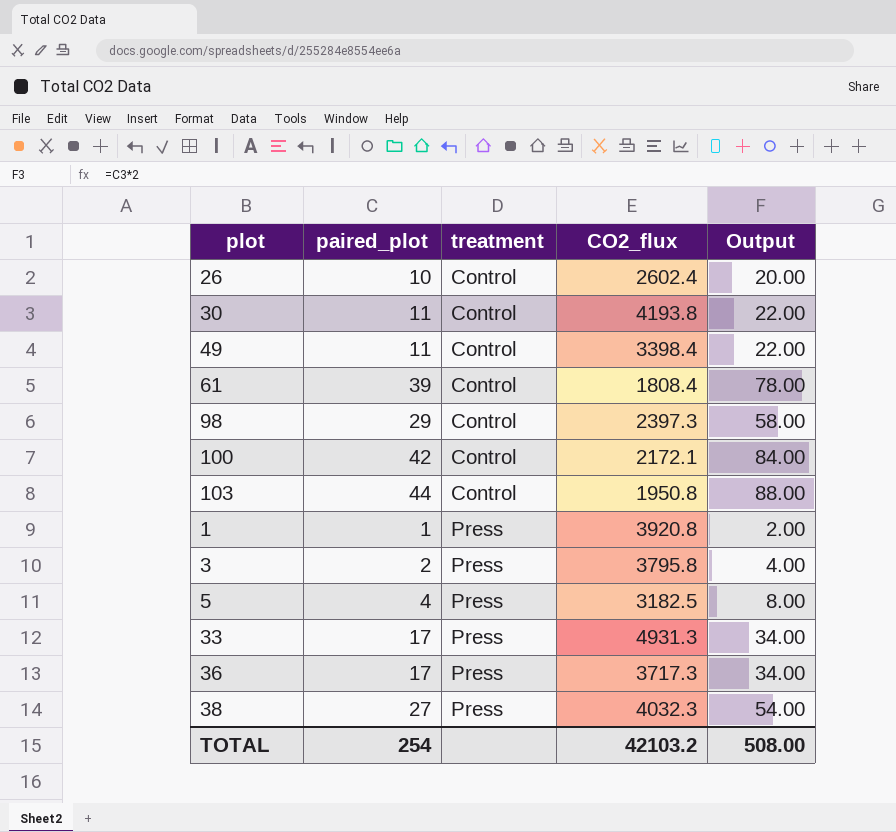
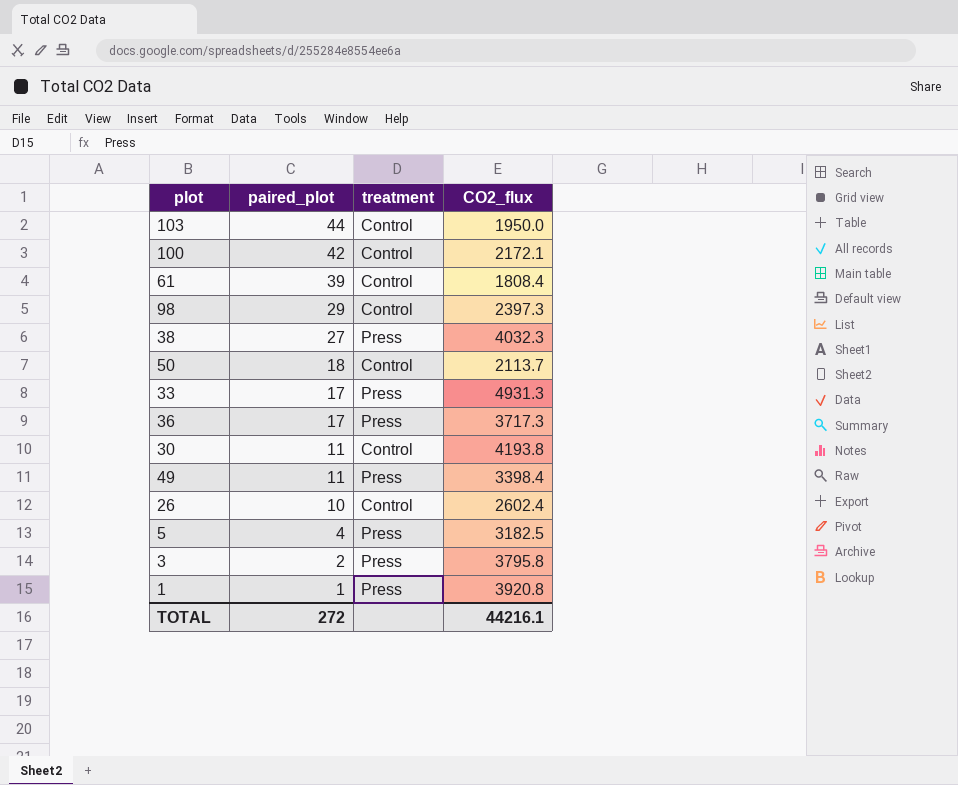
row order: treatment ascending -> paired_plot descending
column Output | formula: [paired_plot] * 2 -> none
103 | CO2_flux: 1950.8 -> 1950.0
row 50: none -> 18 | Control | 2113.7
49 | treatment: Control -> Press
TOTAL | paired_plot: 254 -> 272
TOTAL | CO2_flux: 42103.2 -> 44216.1

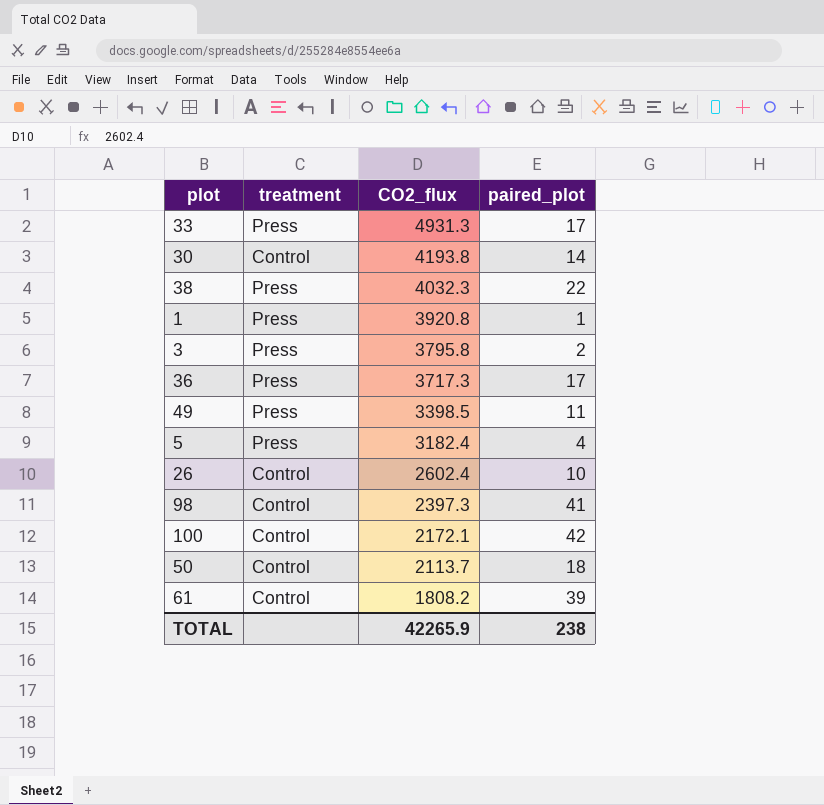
row order: paired_plot descending -> CO2_flux descending
column paired_plot | position: 2 -> 4
row 103: 44 | Control | 1950.0 -> none
30 | paired_plot: 11 -> 14
38 | paired_plot: 27 -> 22
49 | CO2_flux: 3398.4 -> 3398.5
5 | CO2_flux: 3182.5 -> 3182.4
98 | paired_plot: 29 -> 41
61 | CO2_flux: 1808.4 -> 1808.2
TOTAL | CO2_flux: 44216.1 -> 42265.9
TOTAL | paired_plot: 272 -> 238

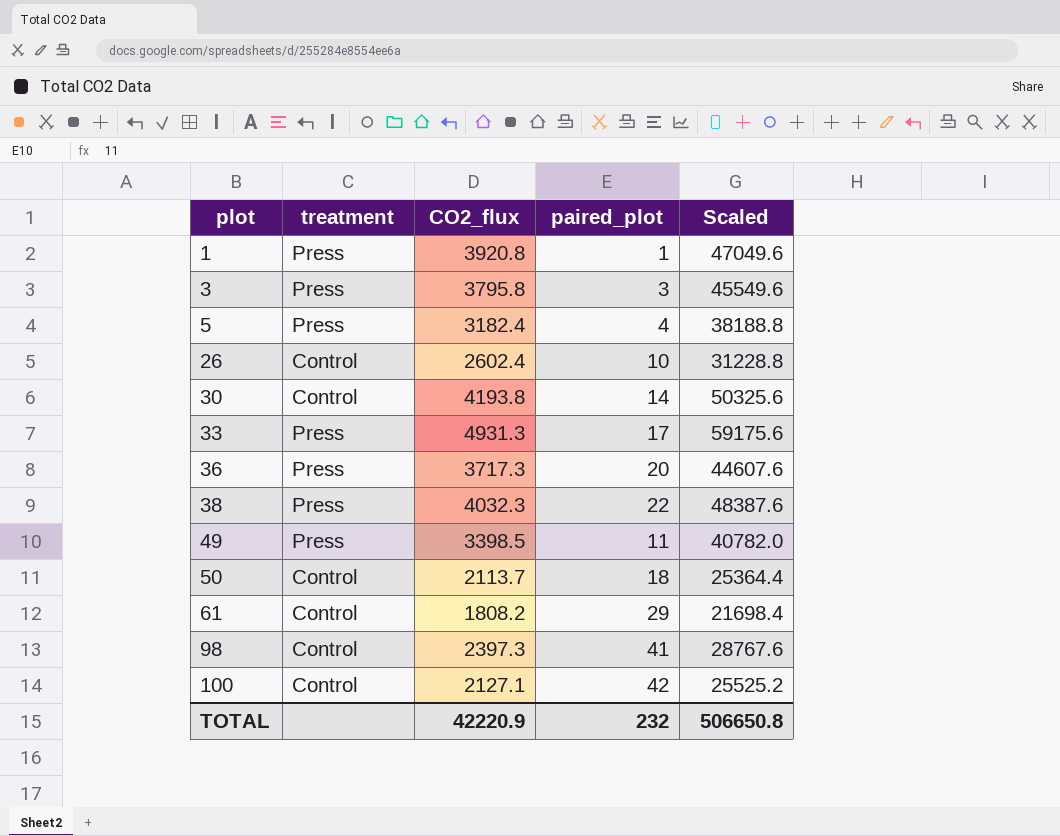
row order: CO2_flux descending -> plot ascending
column Scaled | formula: none -> [CO2_flux] * 12
3 | paired_plot: 2 -> 3
36 | paired_plot: 17 -> 20
61 | paired_plot: 39 -> 29
100 | CO2_flux: 2172.1 -> 2127.1
TOTAL | CO2_flux: 42265.9 -> 42220.9
TOTAL | paired_plot: 238 -> 232

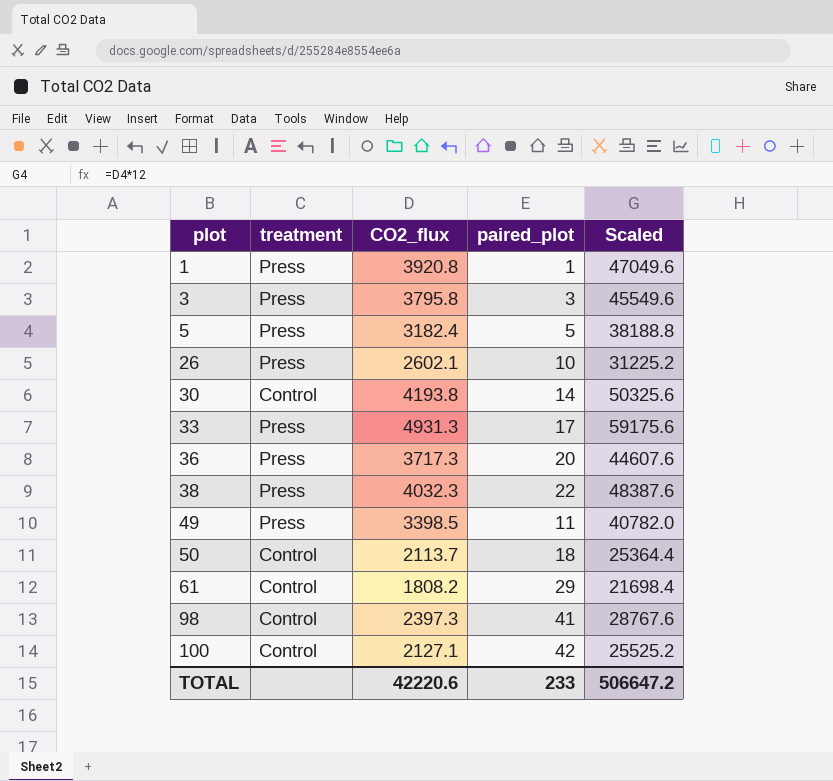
5 | paired_plot: 4 -> 5
26 | treatment: Control -> Press
26 | CO2_flux: 2602.4 -> 2602.1
26 | Scaled: 31228.8 -> 31225.2
TOTAL | CO2_flux: 42220.9 -> 42220.6
TOTAL | paired_plot: 232 -> 233
TOTAL | Scaled: 506650.8 -> 506647.2

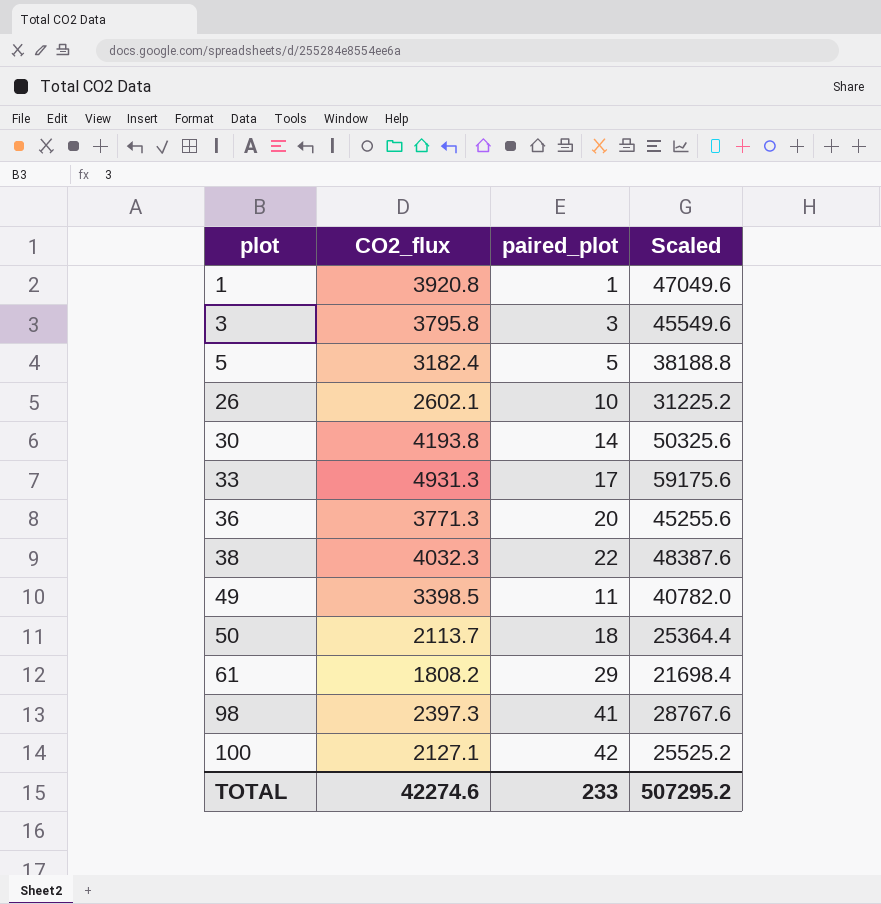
column treatment | position: 2 -> none
36 | CO2_flux: 3717.3 -> 3771.3
36 | Scaled: 44607.6 -> 45255.6
TOTAL | CO2_flux: 42220.6 -> 42274.6
TOTAL | Scaled: 506647.2 -> 507295.2

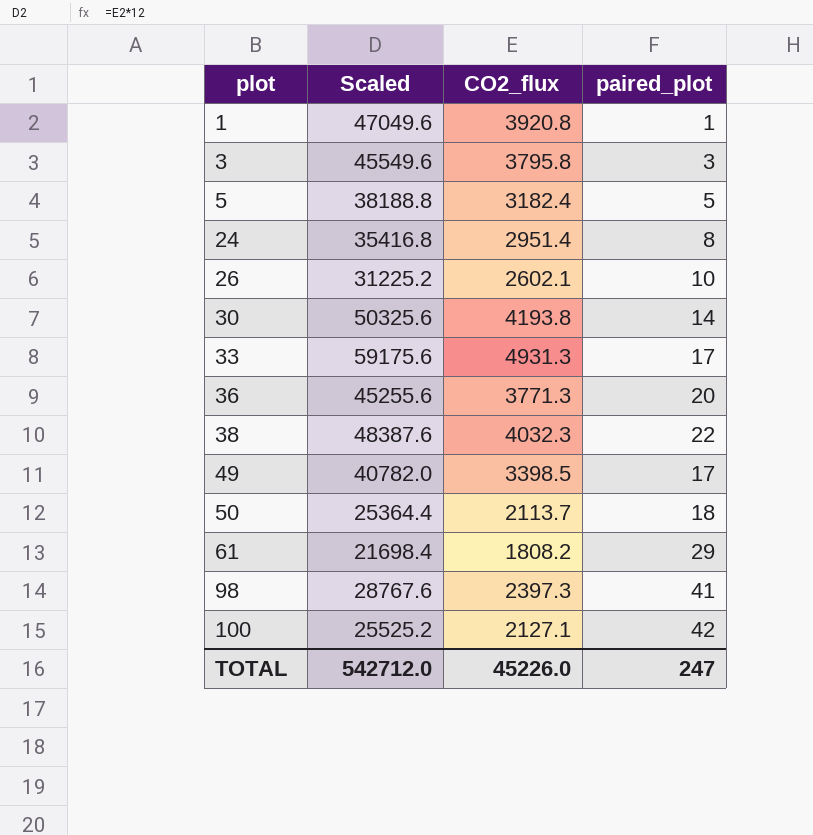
column Scaled | position: 4 -> 2
row 24: none -> 35416.8 | 2951.4 | 8
49 | paired_plot: 11 -> 17
TOTAL | Scaled: 507295.2 -> 542712.0
TOTAL | CO2_flux: 42274.6 -> 45226.0
TOTAL | paired_plot: 233 -> 247

